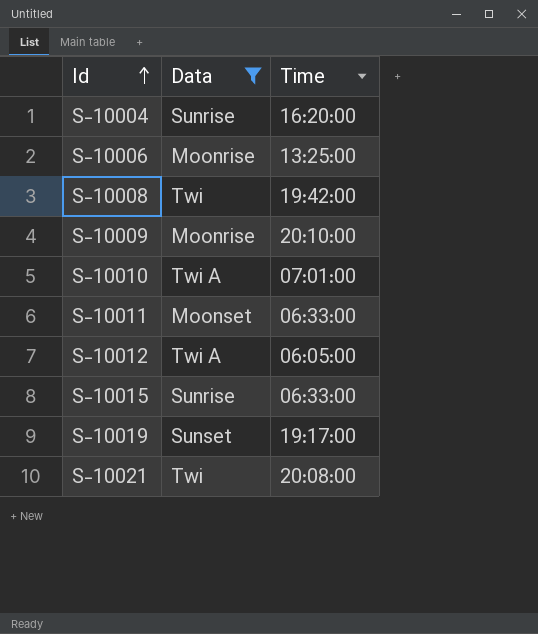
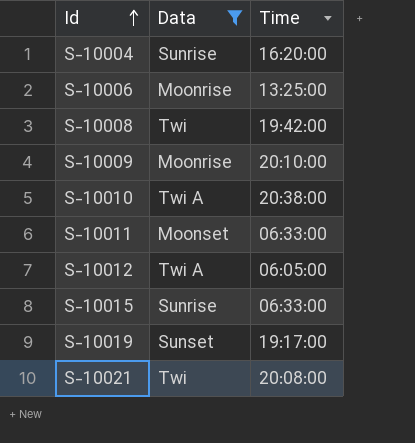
S-10010 | Time: 07:01:00 -> 20:38:00

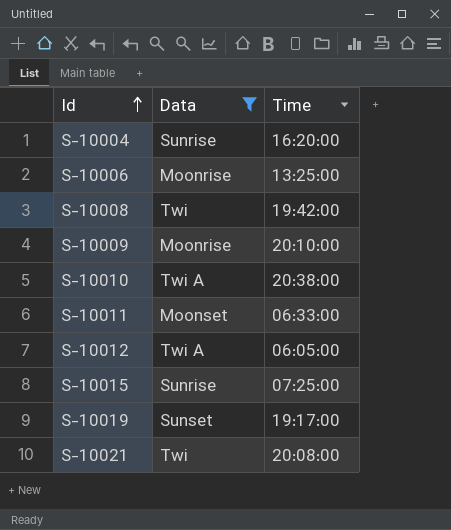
S-10015 | Time: 06:33:00 -> 07:25:00

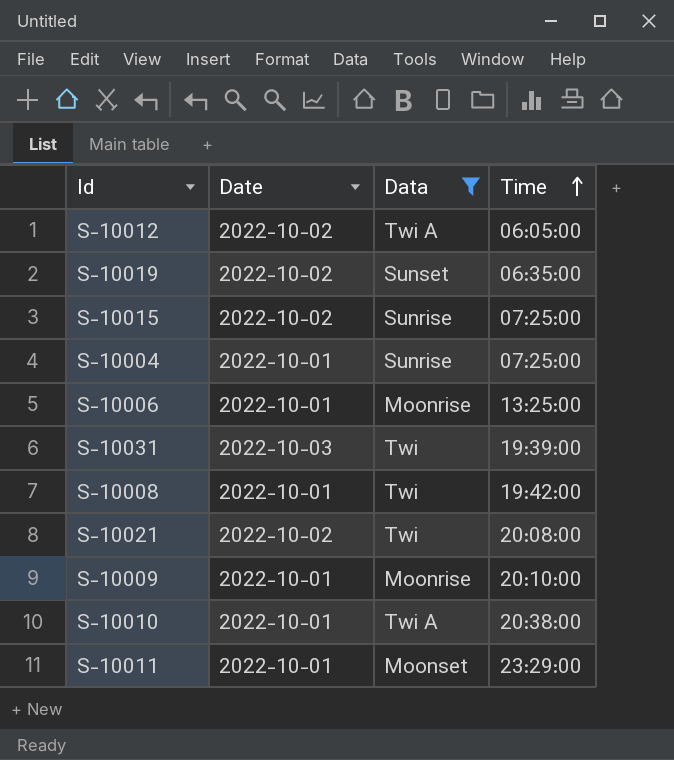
row order: Id ascending -> Time ascending
column Date | position: none -> 2
S-10019 | Time: 19:17:00 -> 06:35:00
S-10004 | Time: 16:20:00 -> 07:25:00
row S-10031: none -> 2022-10-03 | Twi | 19:39:00
S-10011 | Time: 06:33:00 -> 23:29:00

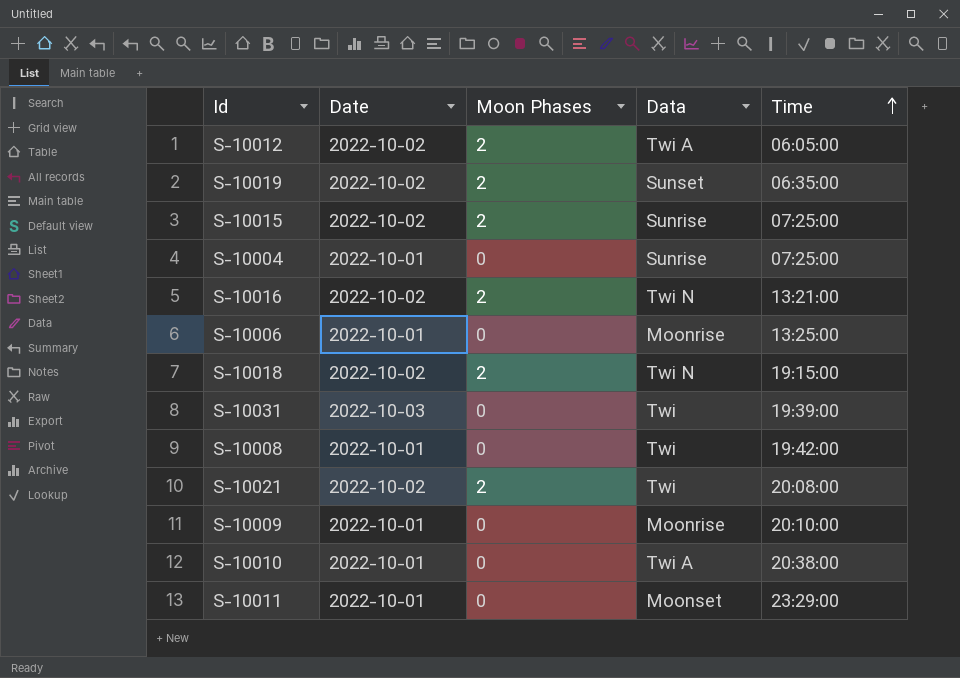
filter: Data != Twi N -> none
column Moon Phases | position: none -> 3

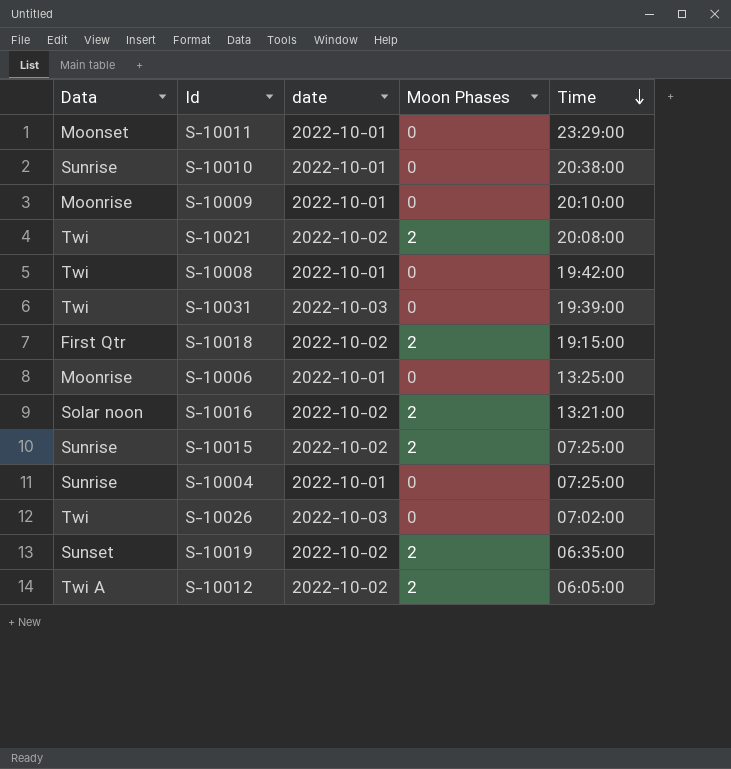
row order: Time ascending -> Time descending
column Data | position: 4 -> 1
column name: Date -> date
S-10010 | Data: Twi A -> Sunrise
S-10018 | Data: Twi N -> First Qtr
S-10016 | Data: Twi N -> Solar noon
row S-10026: none -> Twi | 2022-10-03 | 0 | 07:02:00

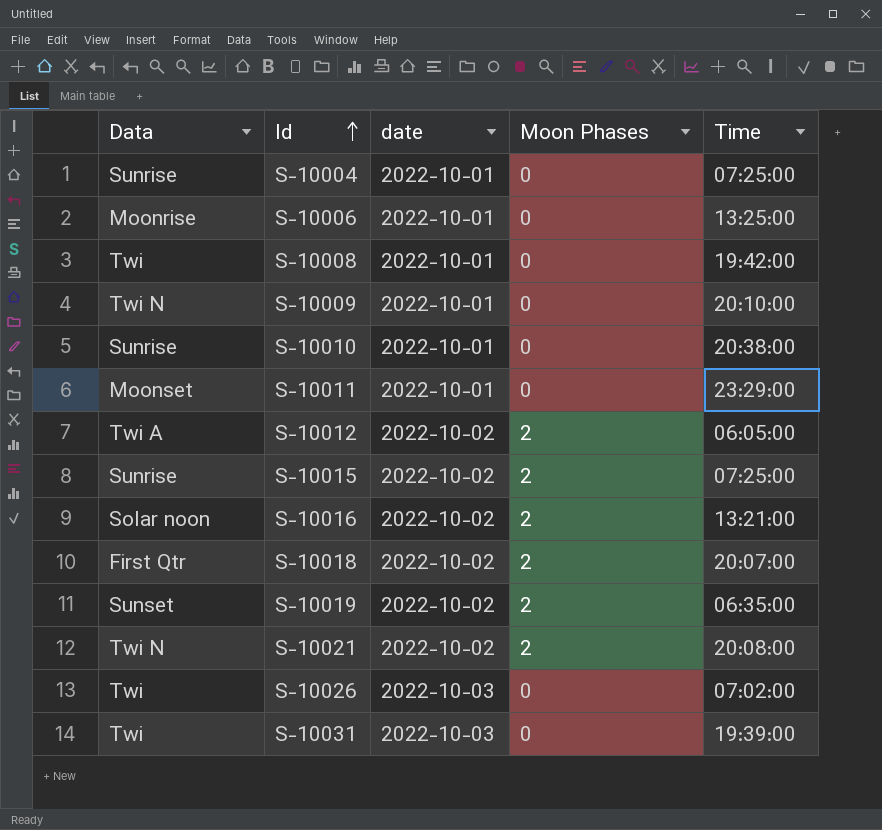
row order: Time descending -> Id ascending
S-10009 | Data: Moonrise -> Twi N
S-10018 | Time: 19:15:00 -> 20:07:00
S-10021 | Data: Twi -> Twi N

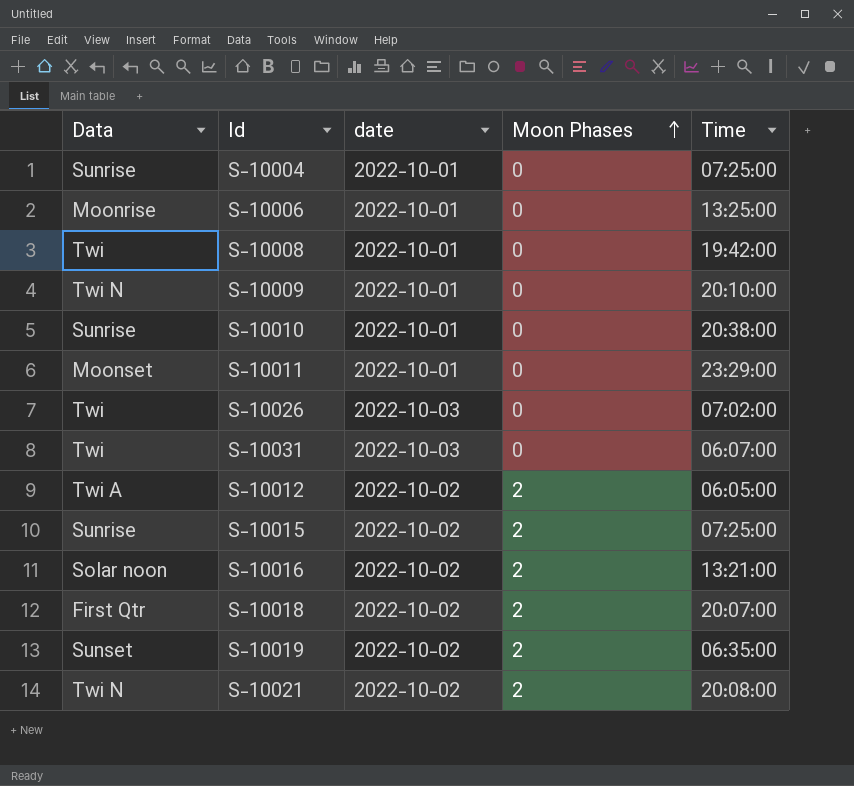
row order: Id ascending -> Moon Phases ascending
S-10031 | Time: 19:39:00 -> 06:07:00

